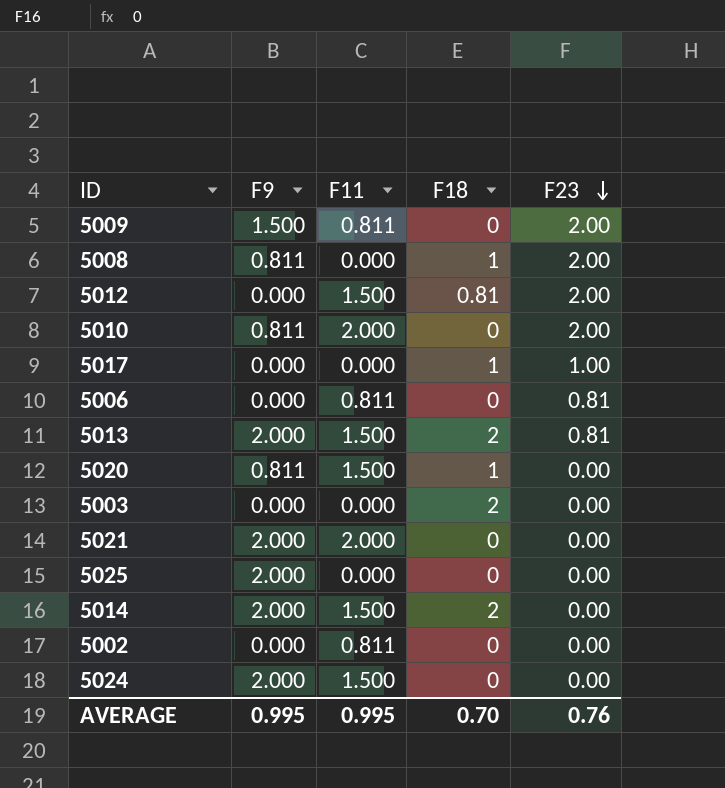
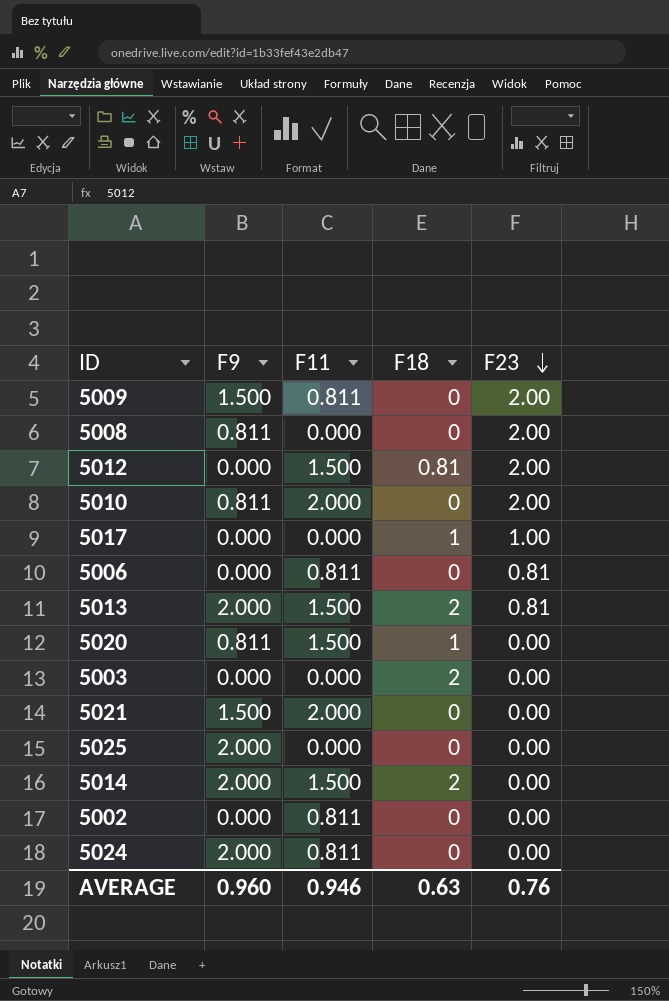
5008 | F18: 1 -> 0
5021 | F9: 2.000 -> 1.500
5024 | F11: 1.500 -> 0.811
AVERAGE | F9: 0.995 -> 0.960
AVERAGE | F11: 0.995 -> 0.946
AVERAGE | F18: 0.70 -> 0.63

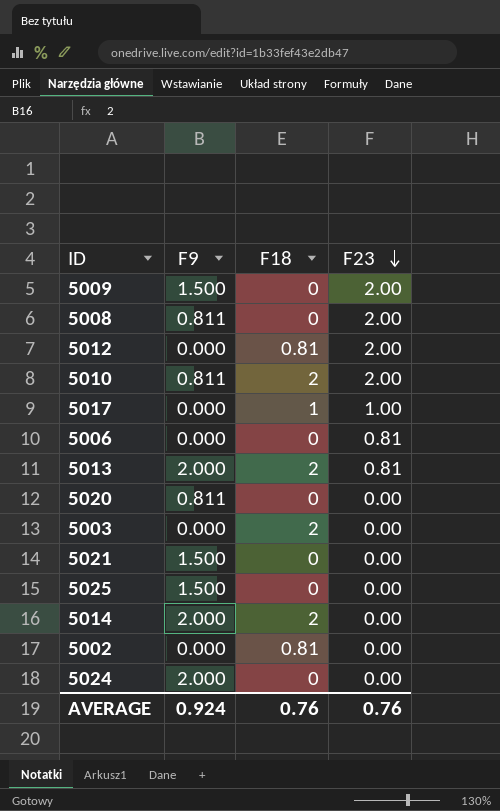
column F11 | position: 3 -> none
5010 | F18: 0 -> 2
5020 | F18: 1 -> 0
5025 | F9: 2.000 -> 1.500
5002 | F18: 0 -> 0.81
AVERAGE | F9: 0.960 -> 0.924
AVERAGE | F18: 0.63 -> 0.76

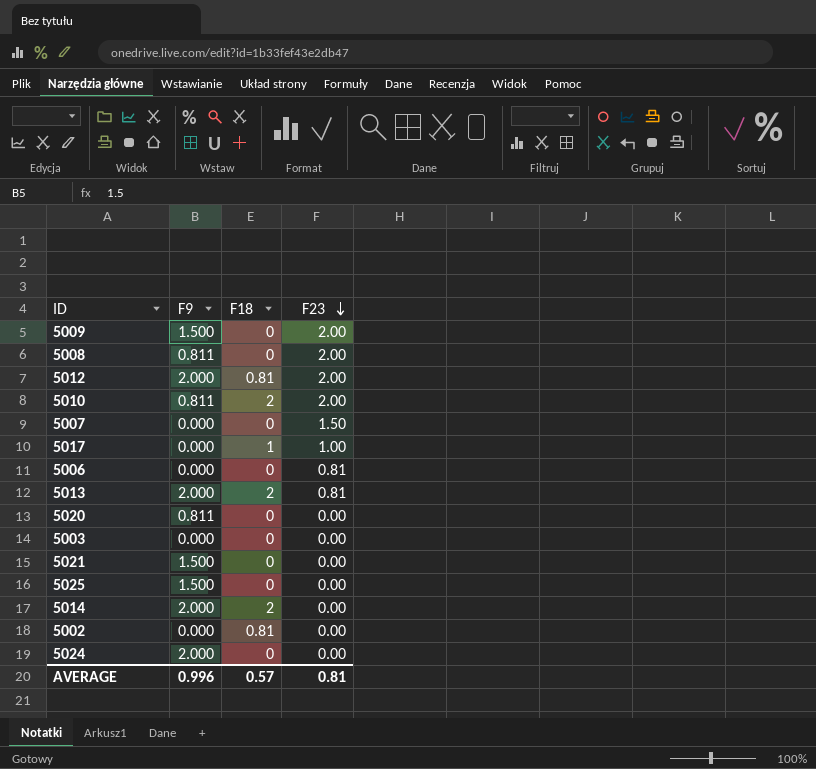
5012 | F9: 0.000 -> 2.000
row 5007: none -> 0.000 | 0 | 1.50
5003 | F18: 2 -> 0
AVERAGE | F9: 0.924 -> 0.996
AVERAGE | F18: 0.76 -> 0.57
AVERAGE | F23: 0.76 -> 0.81

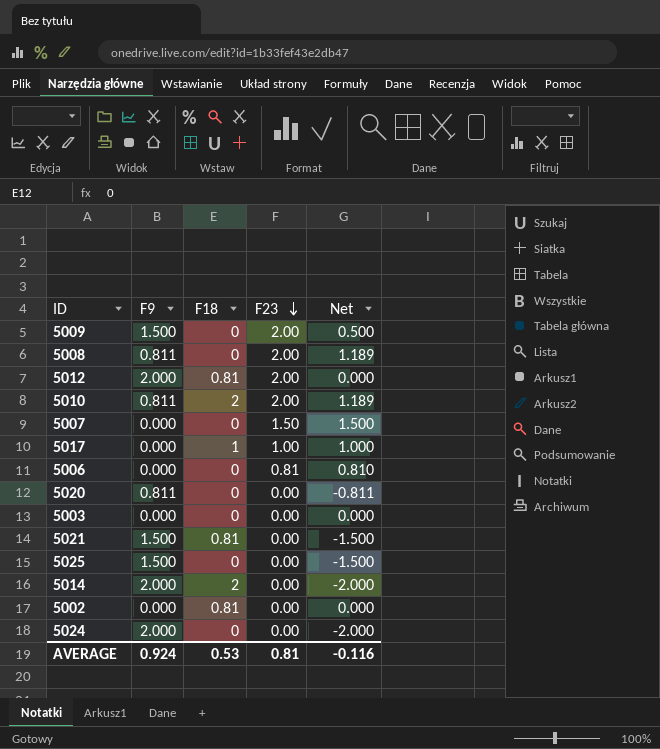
column Net | formula: none -> [F23] - [F9]
row 5013: 2.000 | 2 | 0.81 -> none
5021 | F18: 0 -> 0.81
AVERAGE | F9: 0.996 -> 0.924
AVERAGE | F18: 0.57 -> 0.53

